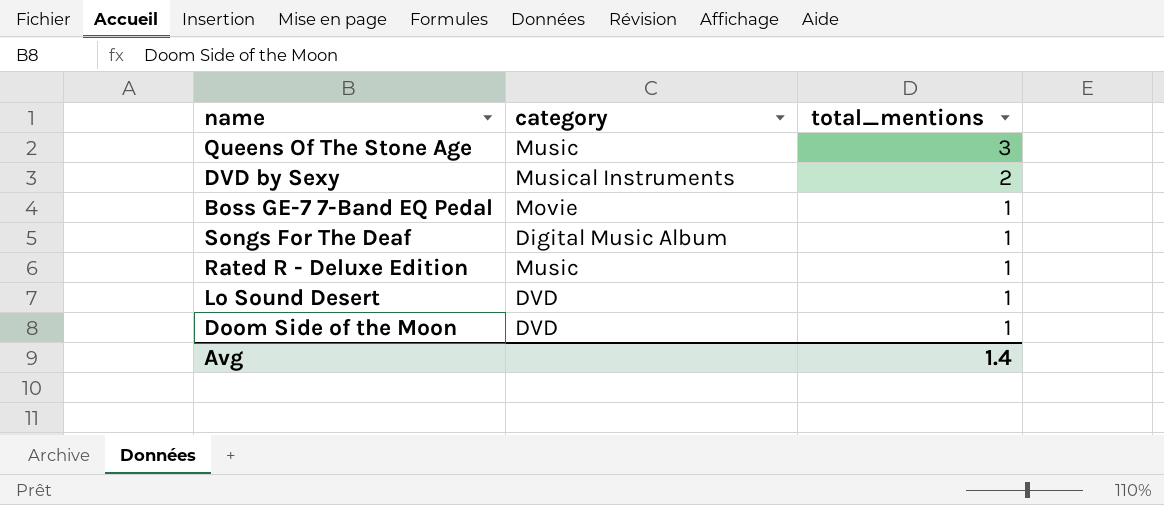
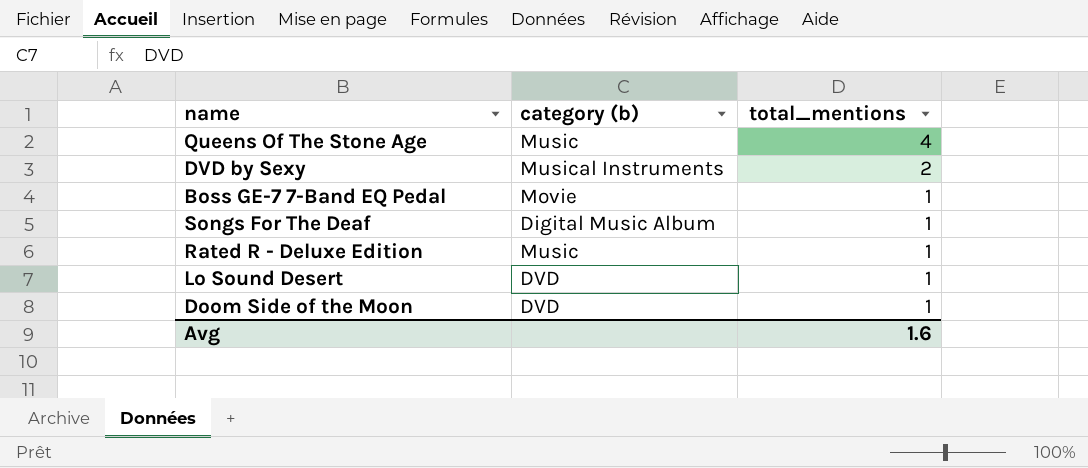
column name: category -> category (b)
Queens Of The Stone Age | total_mentions: 3 -> 4
Avg | total_mentions: 1.4 -> 1.6

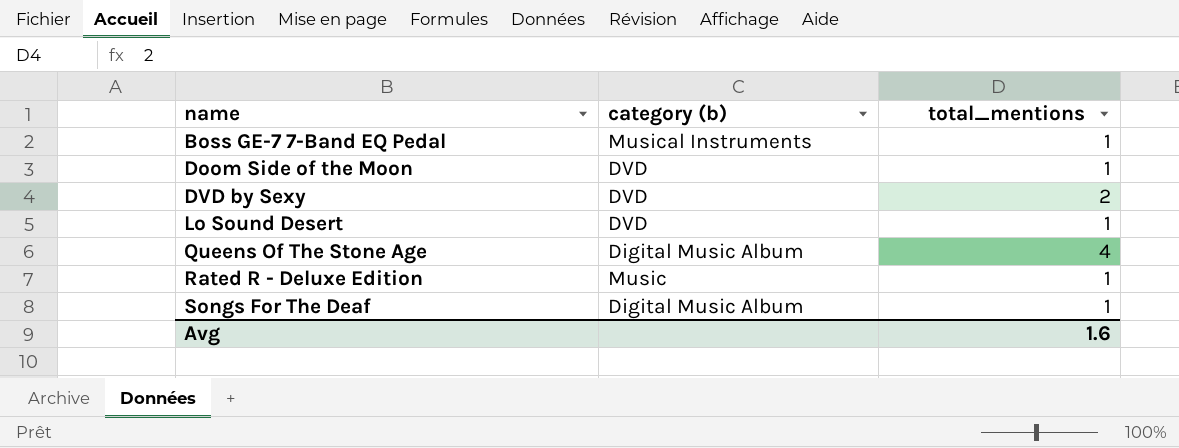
row order: total_mentions descending -> name ascending
Boss GE-7 7-Band EQ Pedal | category (b): Movie -> Musical Instruments
DVD by Sexy | category (b): Musical Instruments -> DVD
Queens Of The Stone Age | category (b): Music -> Digital Music Album

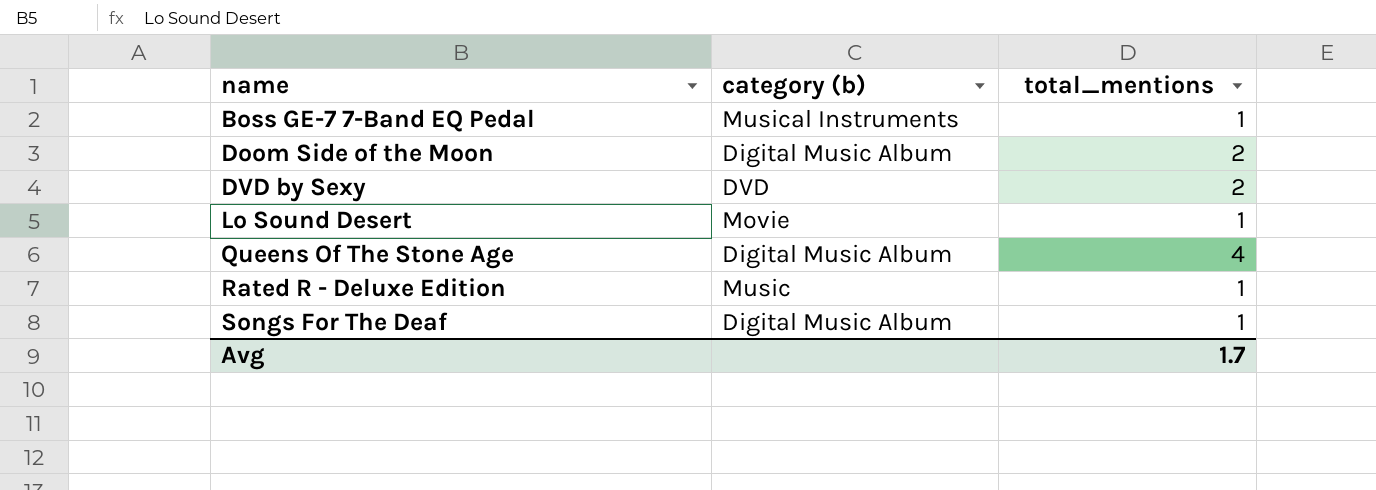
Doom Side of the Moon | category (b): DVD -> Digital Music Album
Doom Side of the Moon | total_mentions: 1 -> 2
Lo Sound Desert | category (b): DVD -> Movie
Avg | total_mentions: 1.6 -> 1.7

